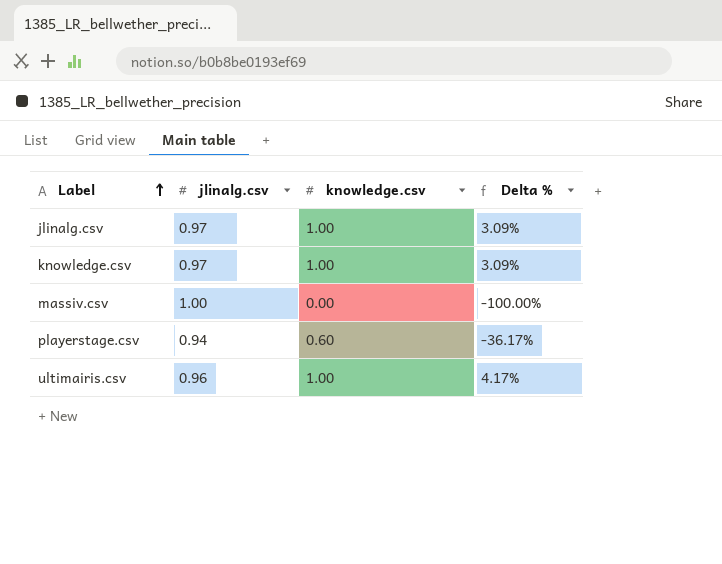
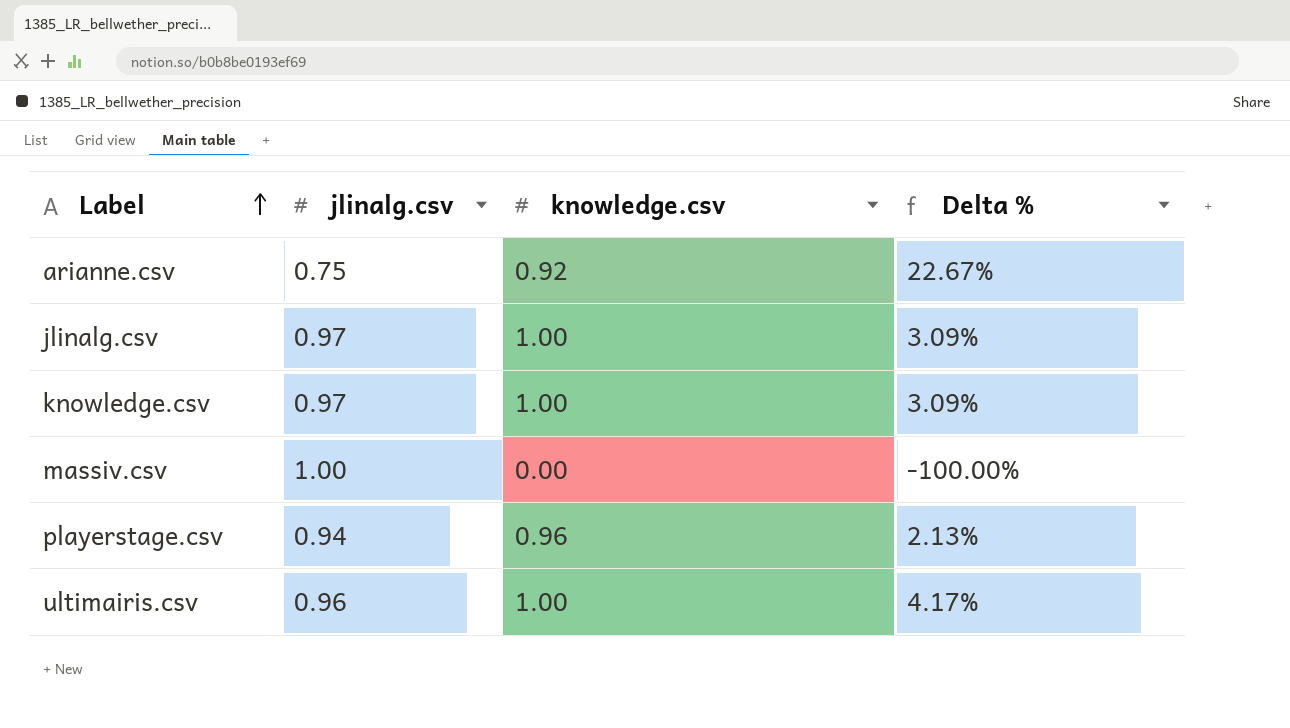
row arianne.csv: none -> 0.75 | 0.92 | 22.67%
playerstage.csv | knowledge.csv: 0.60 -> 0.96
playerstage.csv | Delta %: -36.17% -> 2.13%

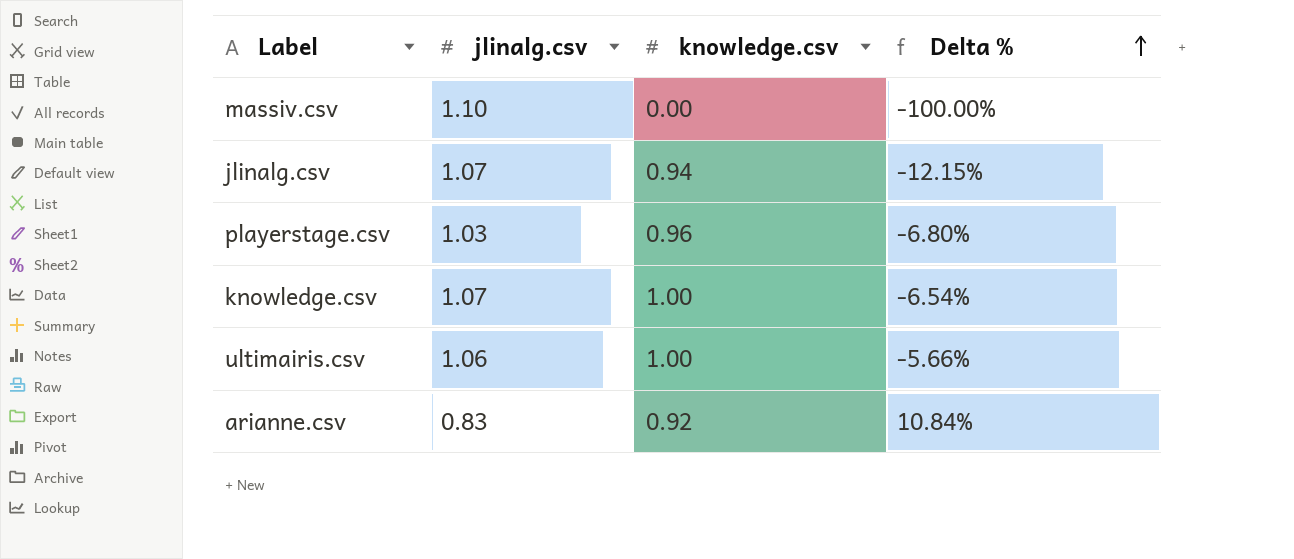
row order: Label ascending -> Delta % ascending
massiv.csv | jlinalg.csv: 1.00 -> 1.10
jlinalg.csv | jlinalg.csv: 0.97 -> 1.07
jlinalg.csv | knowledge.csv: 1.00 -> 0.94
jlinalg.csv | Delta %: 3.09% -> -12.15%
playerstage.csv | jlinalg.csv: 0.94 -> 1.03
playerstage.csv | Delta %: 2.13% -> -6.80%
knowledge.csv | jlinalg.csv: 0.97 -> 1.07
knowledge.csv | Delta %: 3.09% -> -6.54%
ultimairis.csv | jlinalg.csv: 0.96 -> 1.06
ultimairis.csv | Delta %: 4.17% -> -5.66%
arianne.csv | jlinalg.csv: 0.75 -> 0.83
arianne.csv | Delta %: 22.67% -> 10.84%

